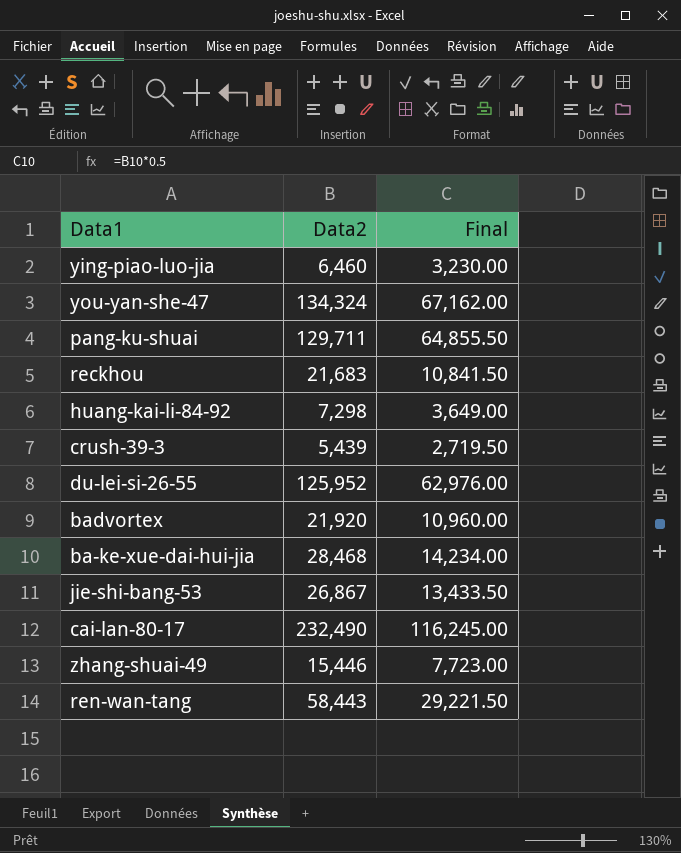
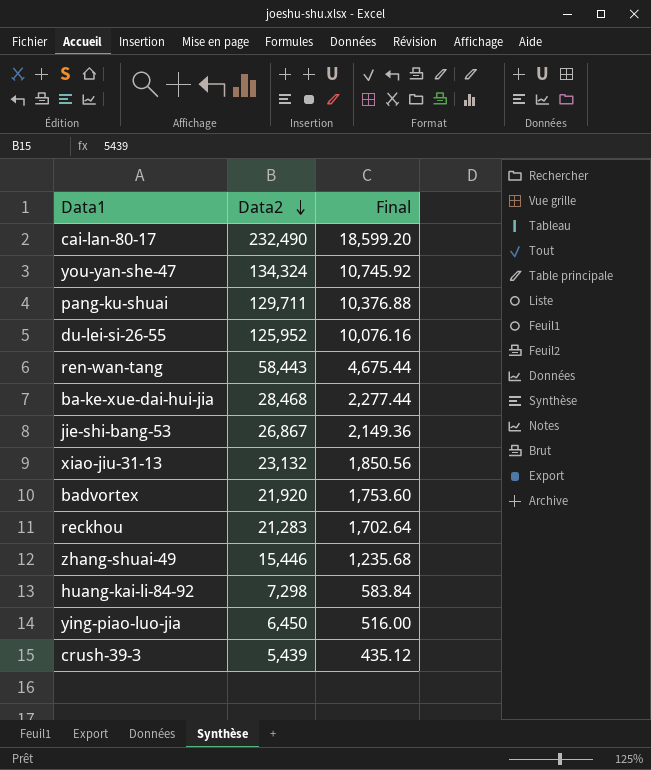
row order: none -> Data2 descending
column Final | formula: [Data2] * 0.5 -> [Data2] * 0.08
row xiao-jiu-31-13: none -> 23,132 | 1,850.56
reckhou | Data2: 21,683 -> 21,283
ying-piao-luo-jia | Data2: 6,460 -> 6,450

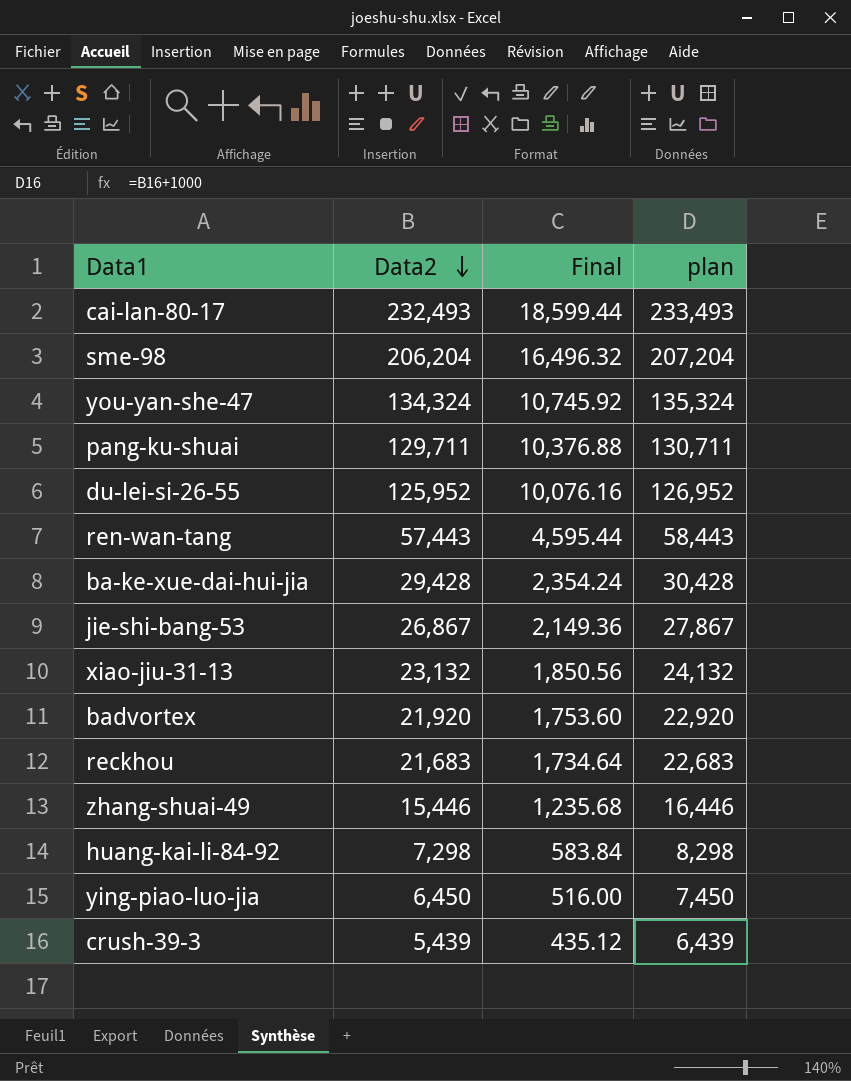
column plan | formula: none -> [Data2] + 1000
cai-lan-80-17 | Data2: 232,490 -> 232,493
cai-lan-80-17 | Final: 18,599.20 -> 18,599.44
row sme-98: none -> 206,204 | 16,496.32 | 207,204
ren-wan-tang | Data2: 58,443 -> 57,443
ren-wan-tang | Final: 4,675.44 -> 4,595.44
ba-ke-xue-dai-hui-jia | Data2: 28,468 -> 29,428
ba-ke-xue-dai-hui-jia | Final: 2,277.44 -> 2,354.24
reckhou | Data2: 21,283 -> 21,683
reckhou | Final: 1,702.64 -> 1,734.64

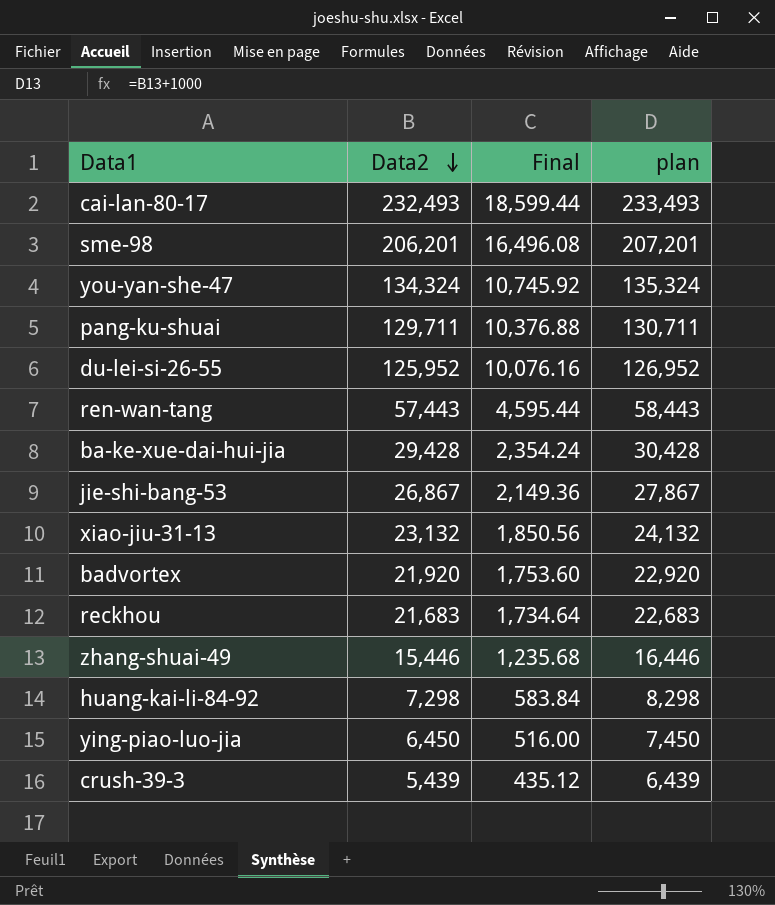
sme-98 | Data2: 206,204 -> 206,201
sme-98 | Final: 16,496.32 -> 16,496.08
sme-98 | plan: 207,204 -> 207,201

